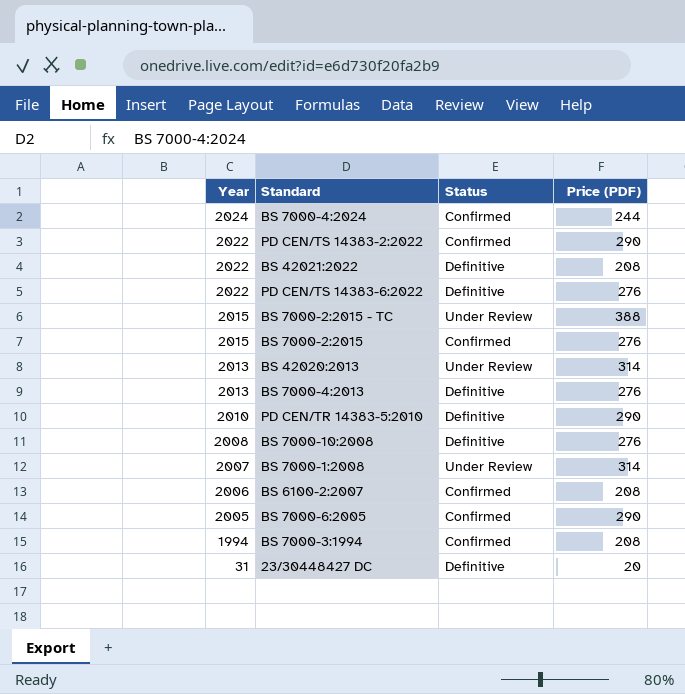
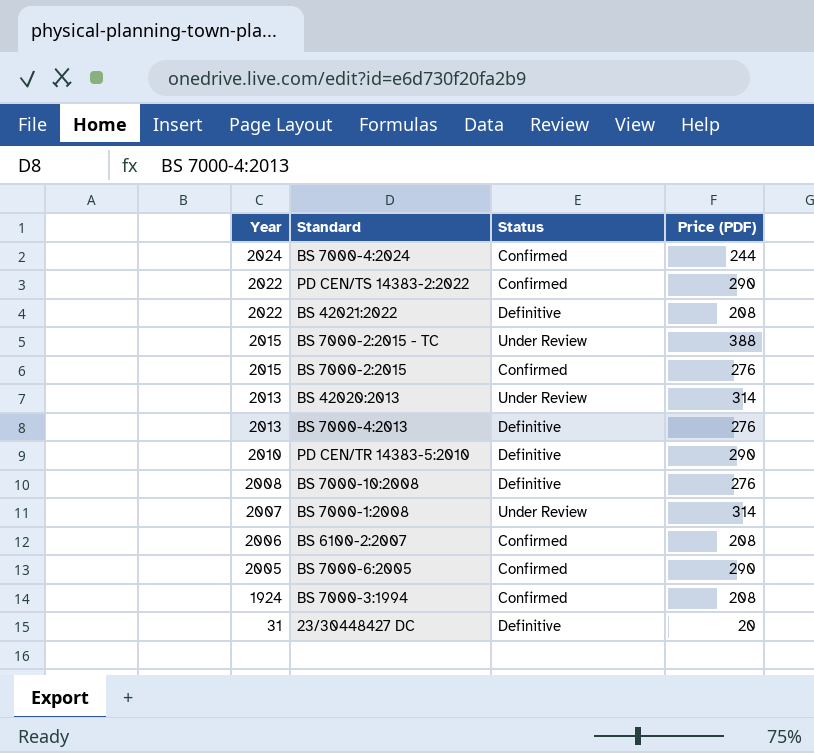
row PD CEN/TS 14383-6:2022: 2022 | Definitive | 276 -> none
BS 7000-3:1994 | Year: 1994 -> 1924

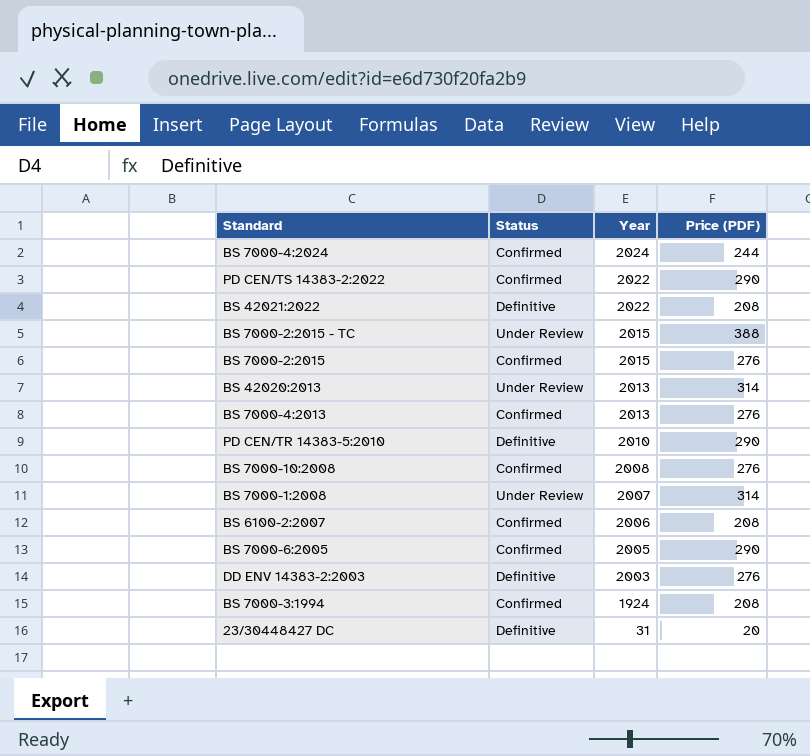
column Year | position: 1 -> 3
BS 7000-4:2013 | Status: Definitive -> Confirmed
BS 7000-10:2008 | Status: Definitive -> Confirmed
row DD ENV 14383-2:2003: none -> Definitive | 2003 | 276

